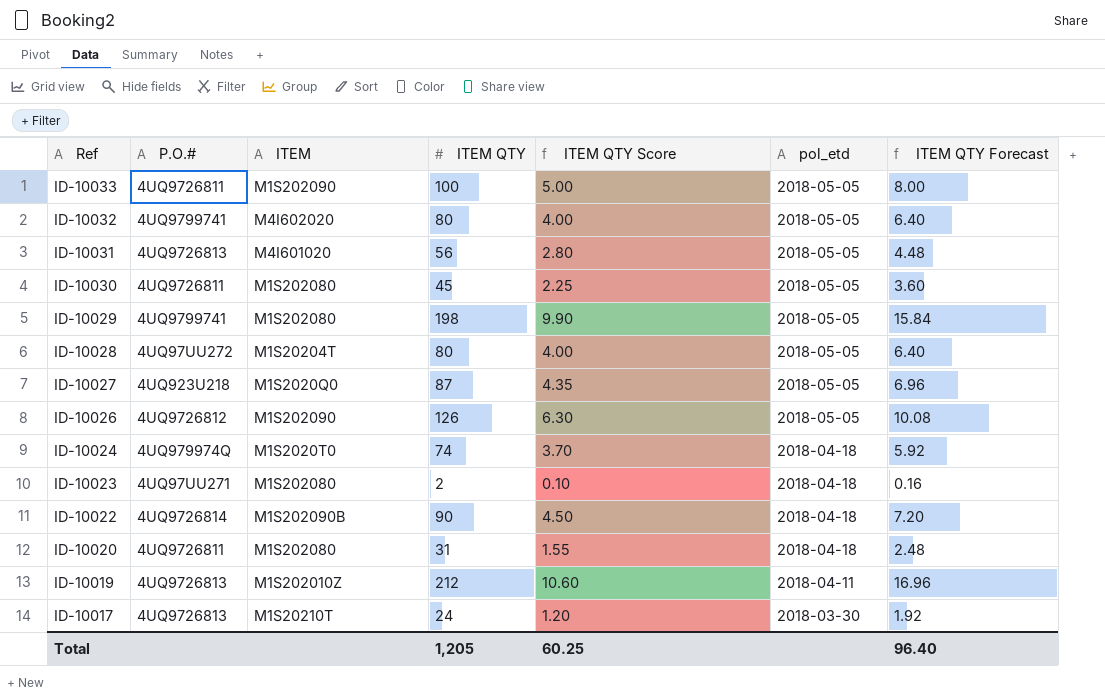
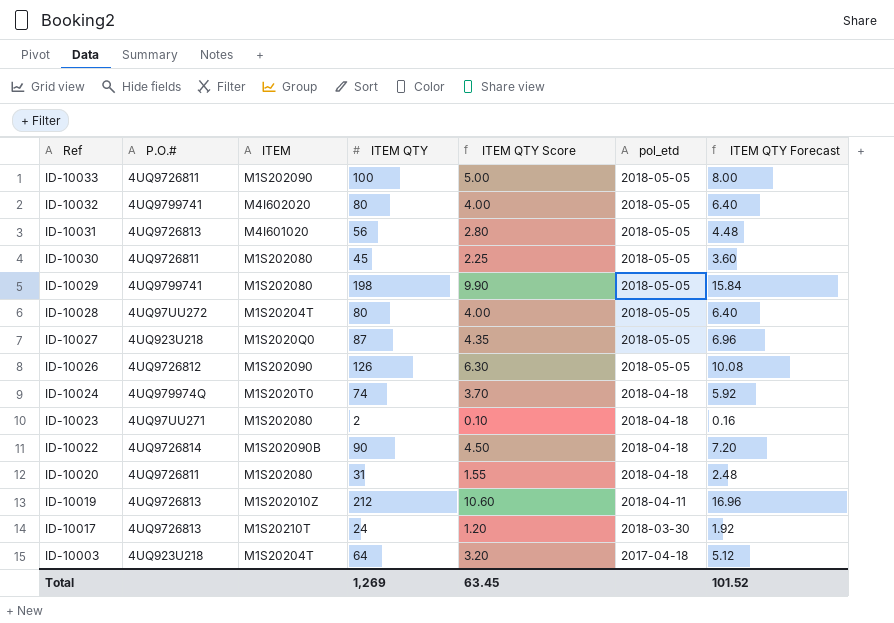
row ID-10003: none -> 4UQ923U218 | M1S20204T | 64 | 3.20 | 2017-04-18 | 5.12
Total | ITEM QTY: 1,205 -> 1,269
Total | ITEM QTY Score: 60.25 -> 63.45
Total | ITEM QTY Forecast: 96.40 -> 101.52

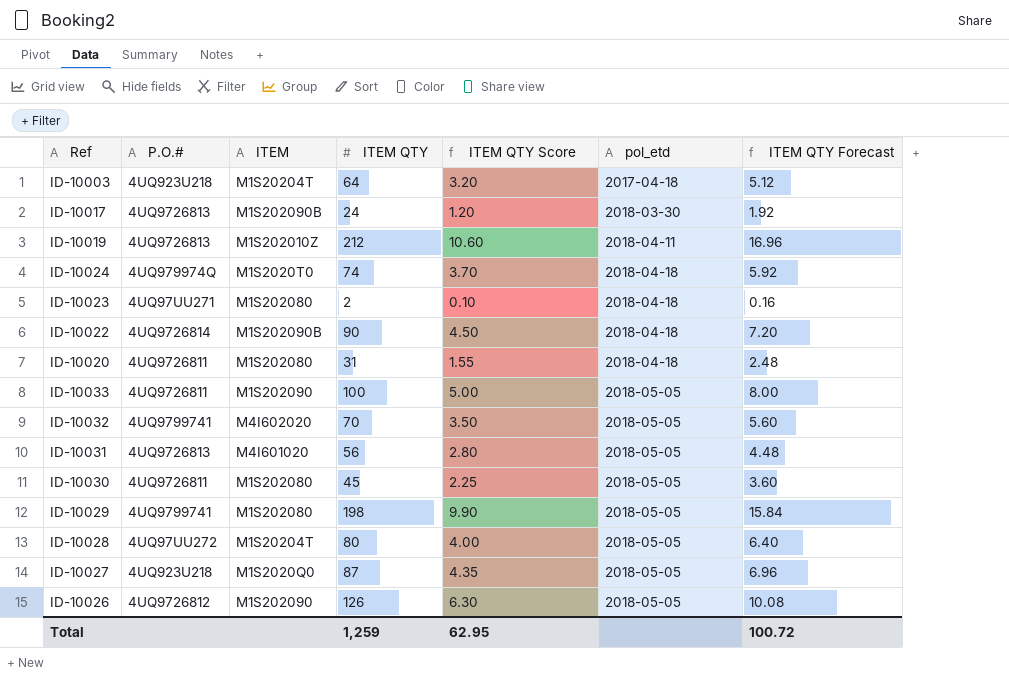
row order: Ref descending -> pol_etd ascending
ID-10017 | ITEM: M1S20210T -> M1S202090B
ID-10032 | ITEM QTY: 80 -> 70
ID-10032 | ITEM QTY Score: 4.00 -> 3.50
ID-10032 | ITEM QTY Forecast: 6.40 -> 5.60
Total | ITEM QTY: 1,269 -> 1,259
Total | ITEM QTY Score: 63.45 -> 62.95
Total | ITEM QTY Forecast: 101.52 -> 100.72

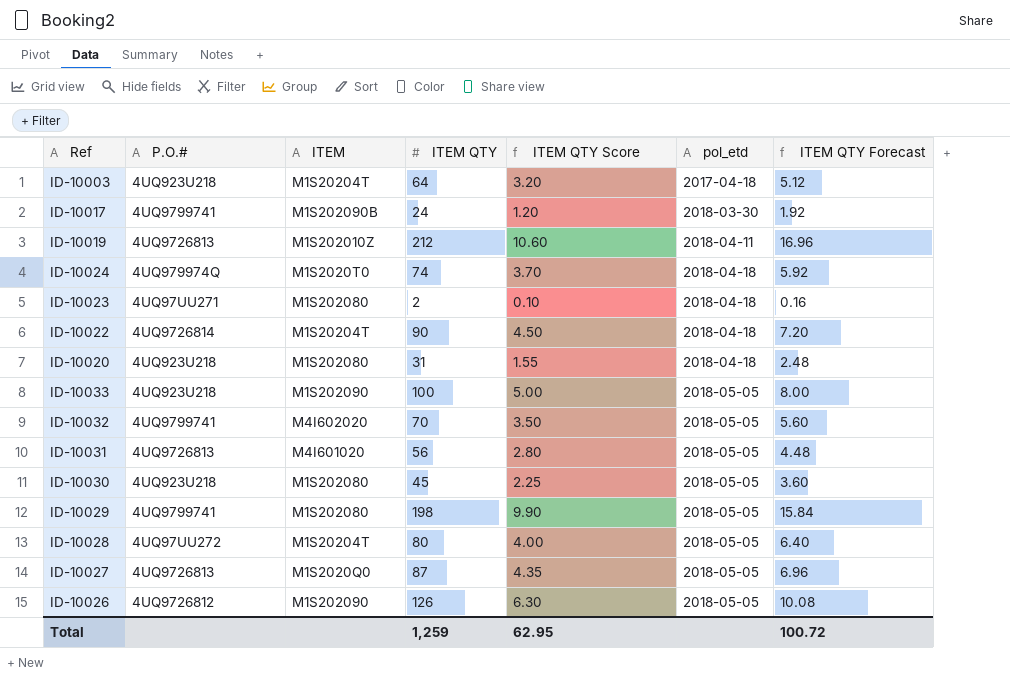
ID-10017 | P.O.#: 4UQ9726813 -> 4UQ9799741
ID-10022 | ITEM: M1S202090B -> M1S20204T
ID-10020 | P.O.#: 4UQ9726811 -> 4UQ923U218
ID-10033 | P.O.#: 4UQ9726811 -> 4UQ923U218
ID-10030 | P.O.#: 4UQ9726811 -> 4UQ923U218
ID-10027 | P.O.#: 4UQ923U218 -> 4UQ9726813

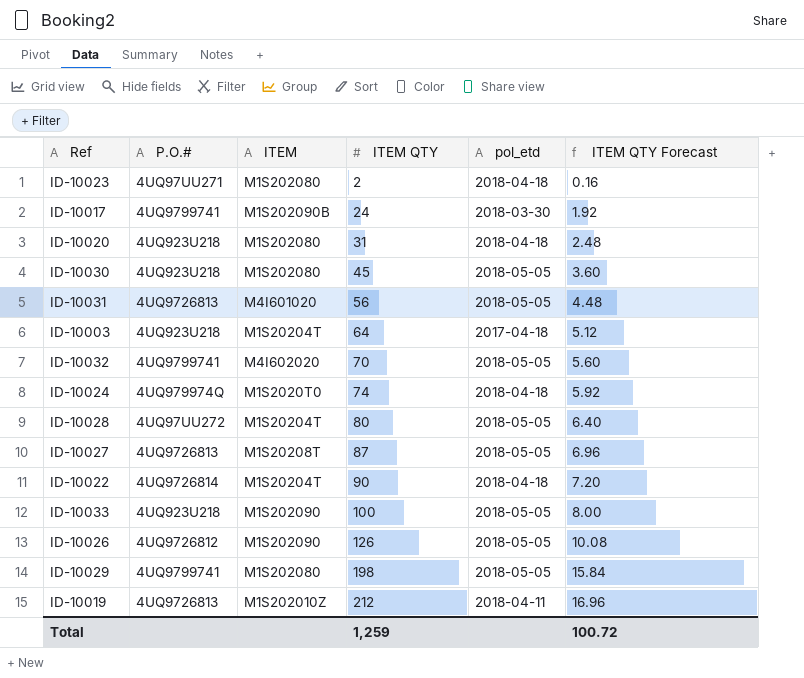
row order: pol_etd ascending -> ITEM QTY ascending
column ITEM QTY Score | formula: [ITEM QTY] * 0.05 -> none
ID-10027 | ITEM: M1S2020Q0 -> M1S20208T

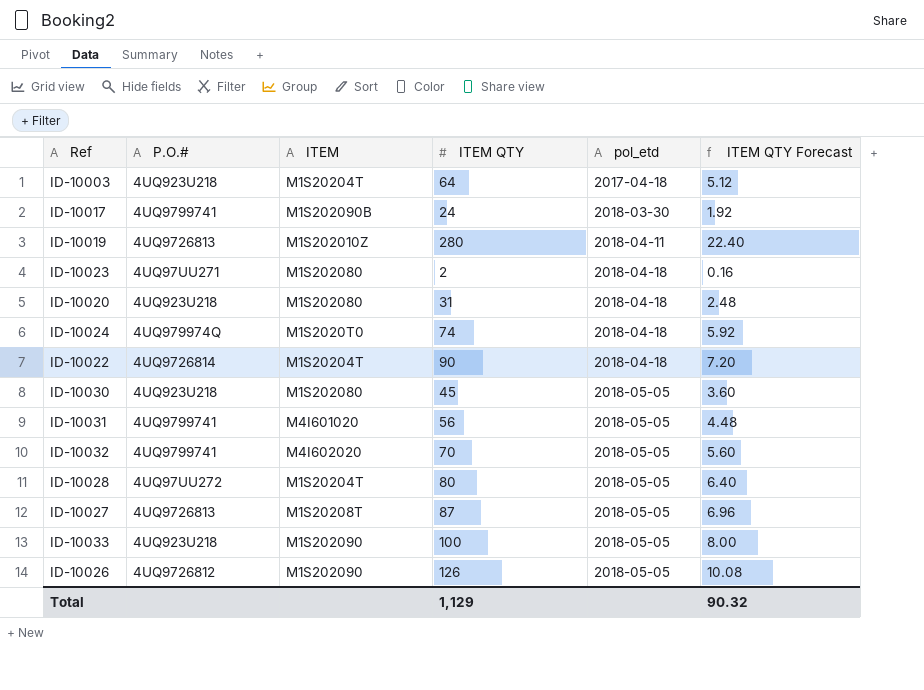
row order: ITEM QTY ascending -> pol_etd ascending
row ID-10029: 4UQ9799741 | M1S202080 | 198 | 2018-05-05 | 15.84 -> none
ID-10019 | ITEM QTY: 212 -> 280
ID-10019 | ITEM QTY Forecast: 16.96 -> 22.40
ID-10031 | P.O.#: 4UQ9726813 -> 4UQ9799741
Total | ITEM QTY: 1,259 -> 1,129
Total | ITEM QTY Forecast: 100.72 -> 90.32

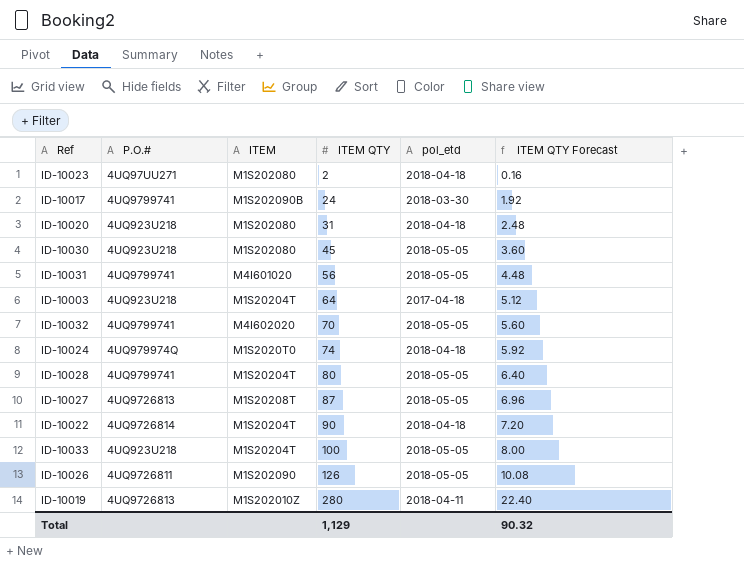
row order: pol_etd ascending -> ITEM QTY ascending
ID-10028 | P.O.#: 4UQ97UU272 -> 4UQ9799741
ID-10033 | ITEM: M1S202090 -> M1S20204T
ID-10026 | P.O.#: 4UQ9726812 -> 4UQ9726811

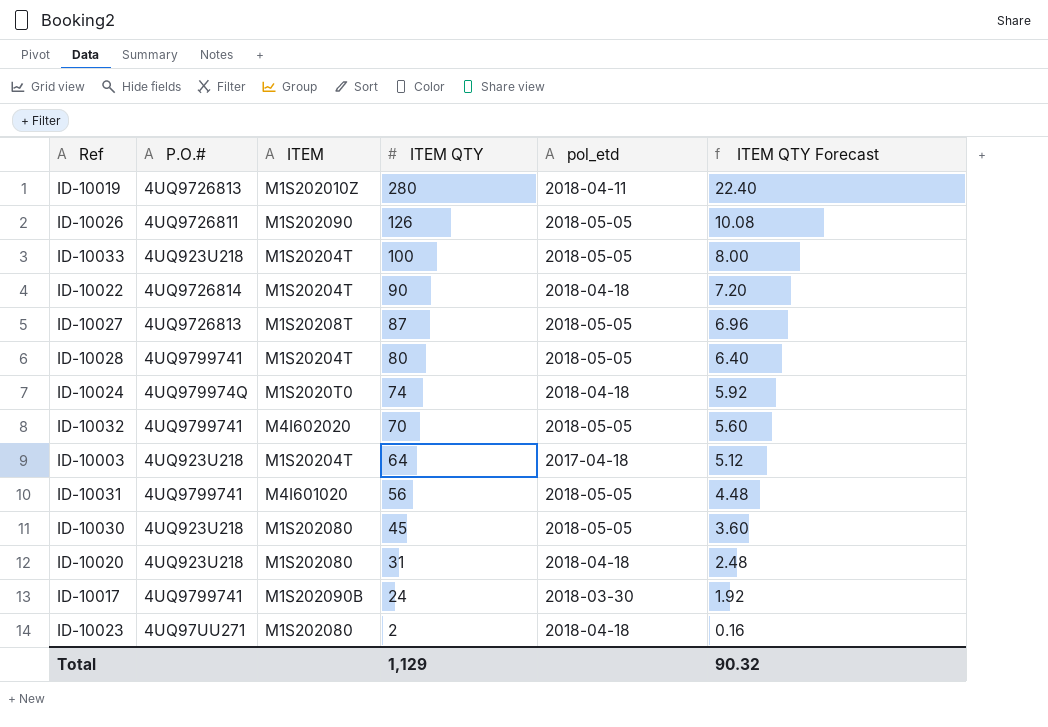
row order: ITEM QTY ascending -> ITEM QTY descending

